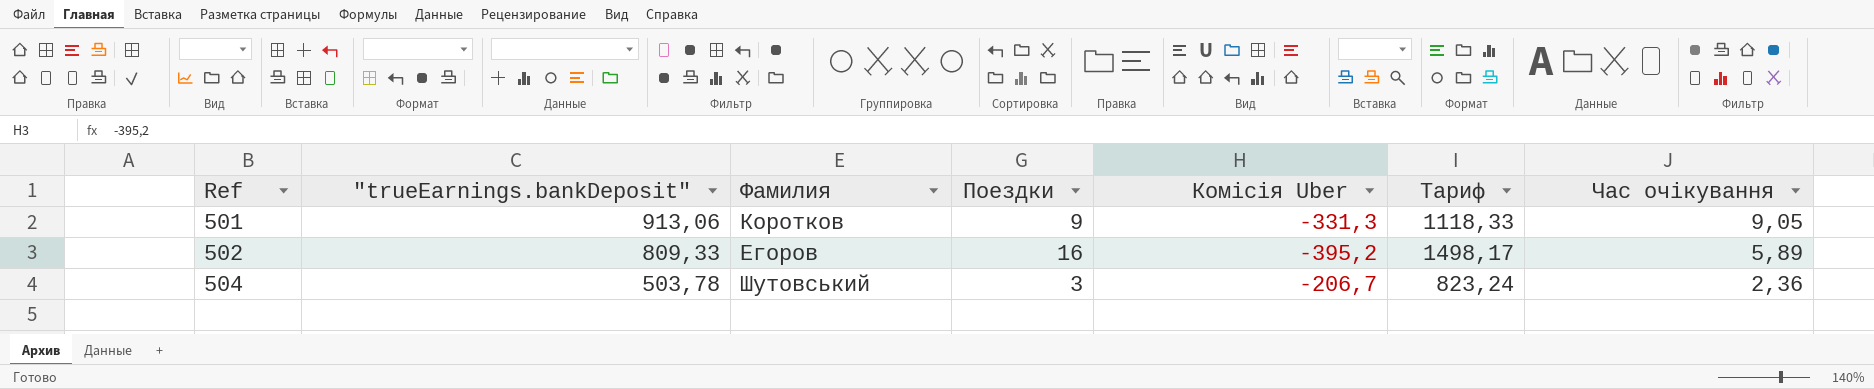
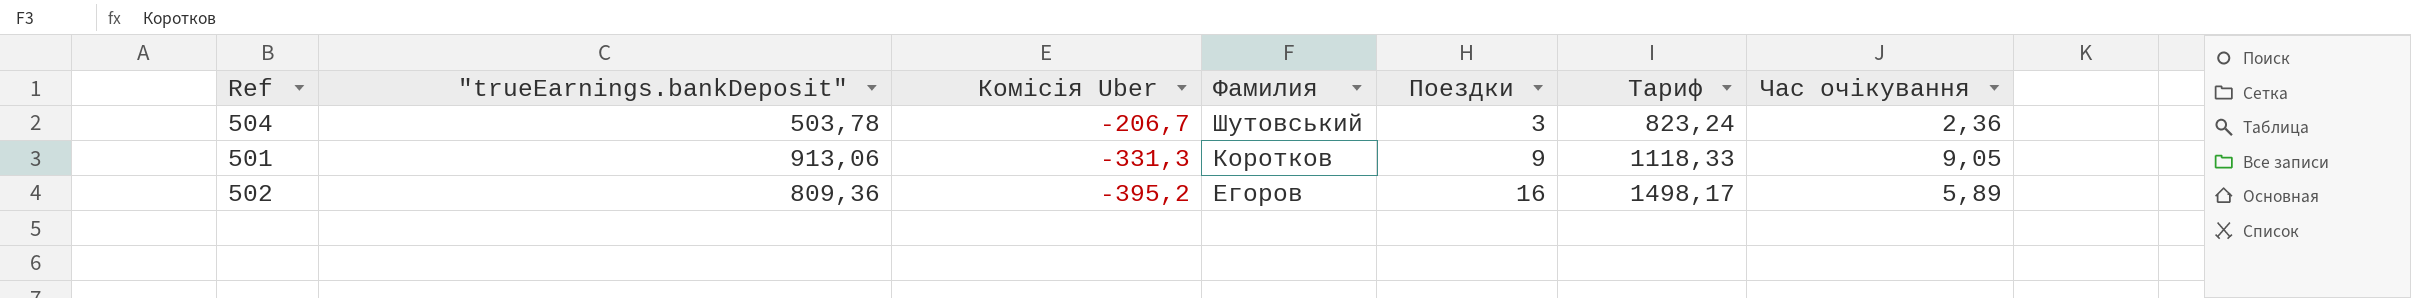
row order: Ref ascending -> Комісія Uber descending
column Комісія Uber | position: 5 -> 3
502 | "trueEarnings.bankDeposit": 809,33 -> 809,36

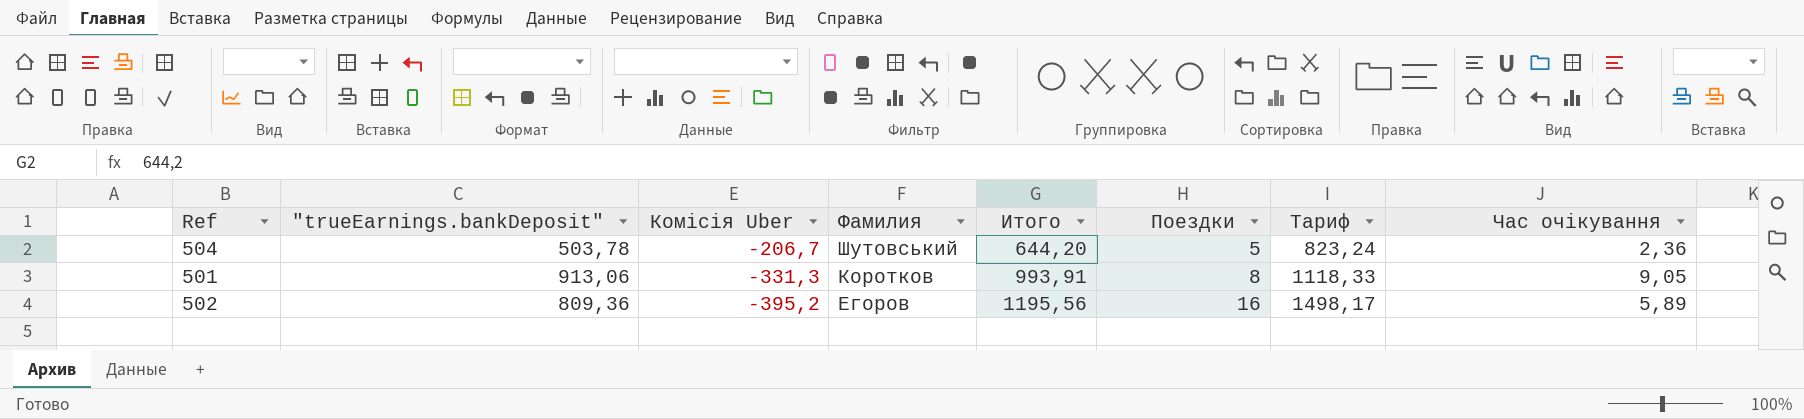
column Итого | position: none -> 5
504 | Поездки: 3 -> 5
501 | Поездки: 9 -> 8

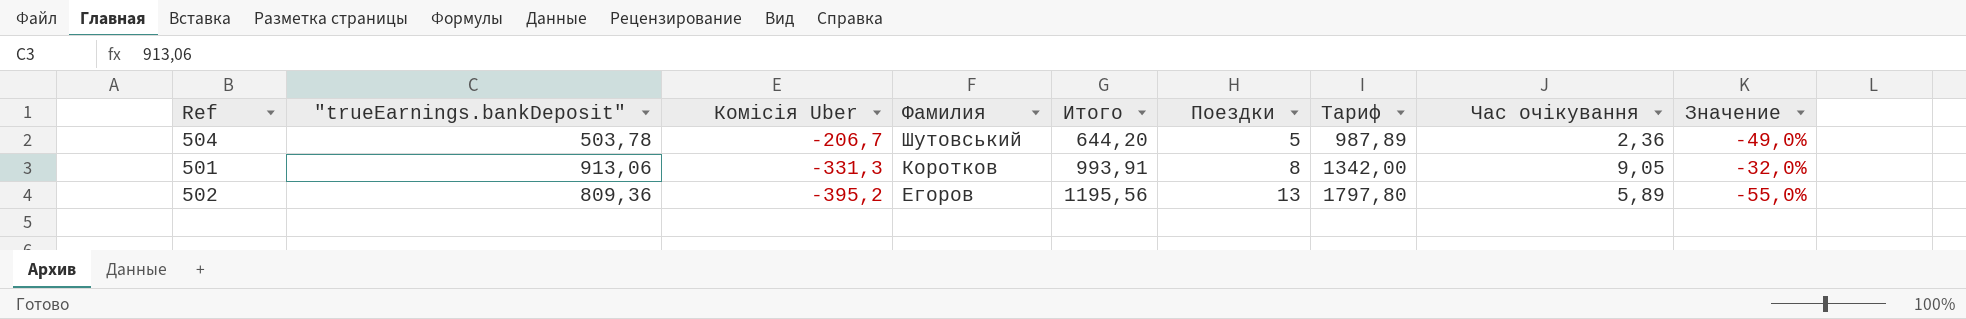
column Значение | formula: none -> (["trueEarnings.bankDeposit"] - [Тариф]) / [Тариф]
504 | Тариф: 823,24 -> 987,89
501 | Тариф: 1118,33 -> 1342,00
502 | Поездки: 16 -> 13
502 | Тариф: 1498,17 -> 1797,80

